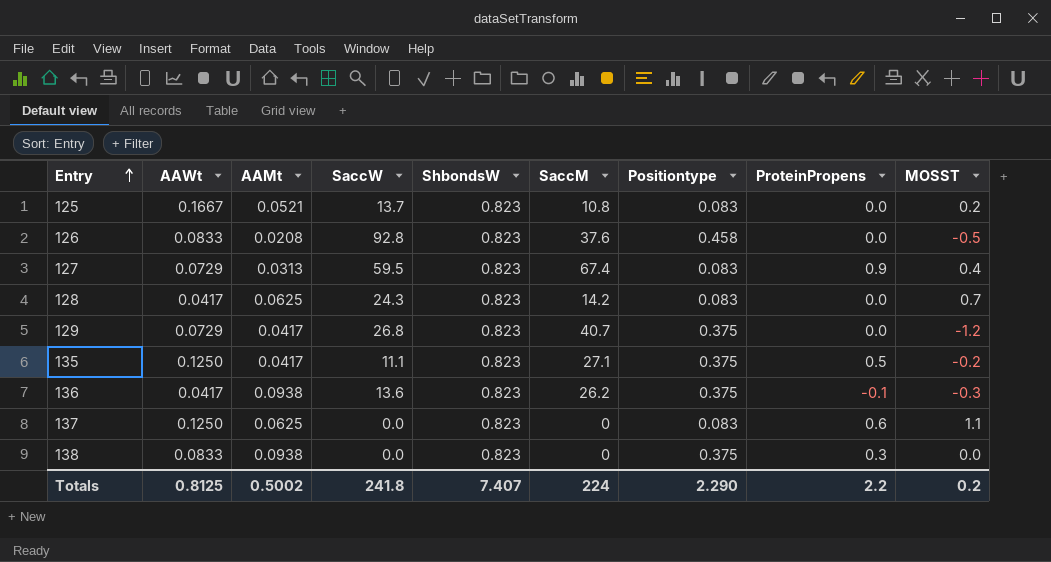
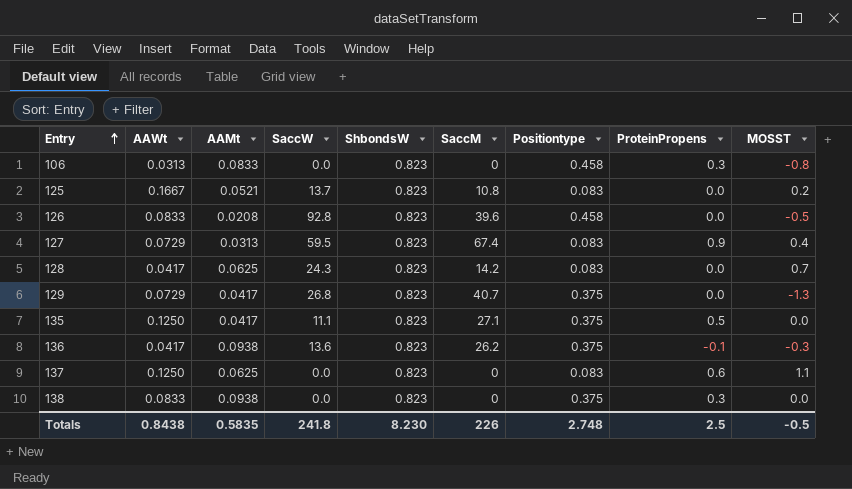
row 106: none -> 0.0313 | 0.0833 | 0.0 | 0.823 | 0 | 0.458 | 0.3 | -0.8
126 | SaccM: 37.6 -> 39.6
129 | MOSST: -1.2 -> -1.3
135 | MOSST: -0.2 -> 0.0
Totals | AAWt: 0.8125 -> 0.8438
Totals | AAMt: 0.5002 -> 0.5835
Totals | ShbondsW: 7.407 -> 8.230
Totals | SaccM: 224 -> 226
Totals | Positiontype: 2.290 -> 2.748
Totals | ProteinPropens: 2.2 -> 2.5
Totals | MOSST: 0.2 -> -0.5

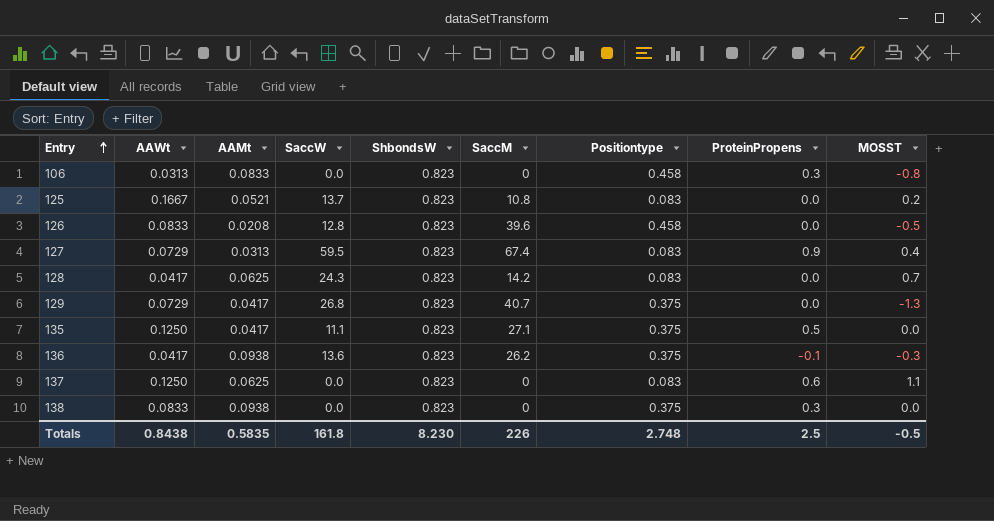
126 | SaccW: 92.8 -> 12.8
Totals | SaccW: 241.8 -> 161.8

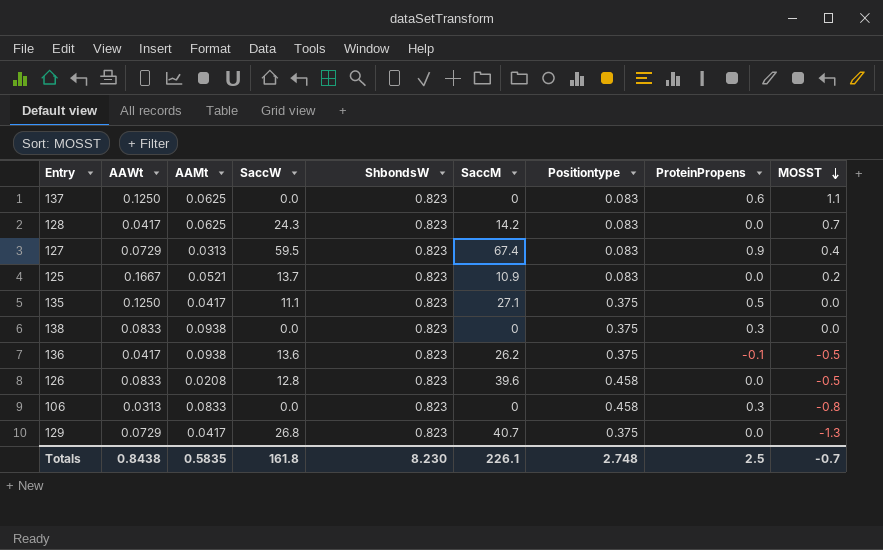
row order: Entry ascending -> MOSST descending
125 | SaccM: 10.8 -> 10.9
136 | MOSST: -0.3 -> -0.5
Totals | SaccM: 226 -> 226.1
Totals | MOSST: -0.5 -> -0.7

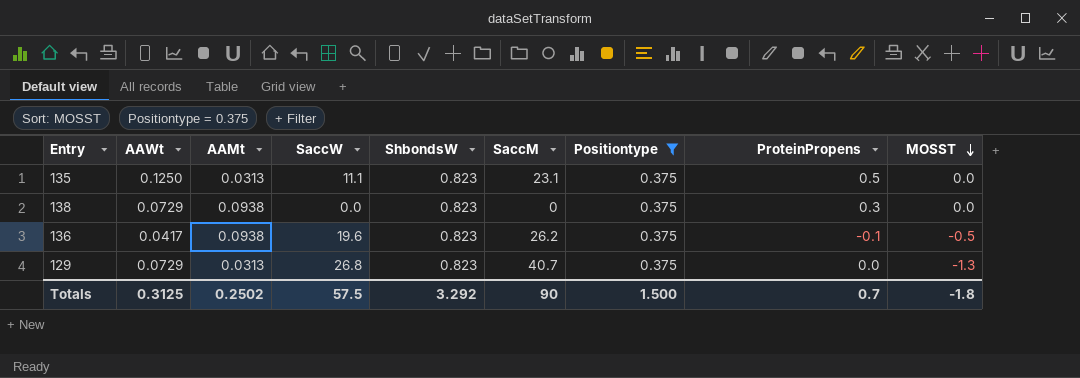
filter: none -> Positiontype = 0.375
135 | AAMt: 0.0417 -> 0.0313
135 | SaccM: 27.1 -> 23.1
138 | AAWt: 0.0833 -> 0.0729
136 | SaccW: 13.6 -> 19.6
129 | AAMt: 0.0417 -> 0.0313
Totals | AAWt: 0.8438 -> 0.3125
Totals | AAMt: 0.5835 -> 0.2502
Totals | SaccW: 161.8 -> 57.5
Totals | ShbondsW: 8.230 -> 3.292
Totals | SaccM: 226.1 -> 90
Totals | Positiontype: 2.748 -> 1.500
Totals | ProteinPropens: 2.5 -> 0.7
Totals | MOSST: -0.7 -> -1.8

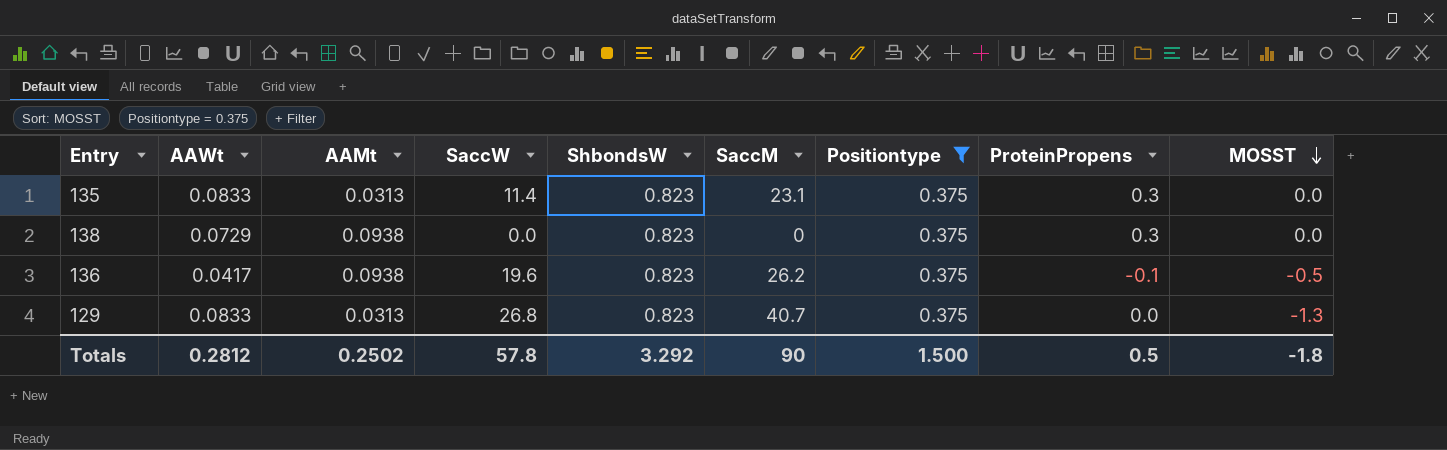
135 | AAWt: 0.1250 -> 0.0833
135 | SaccW: 11.1 -> 11.4
135 | ProteinPropens: 0.5 -> 0.3
129 | AAWt: 0.0729 -> 0.0833
Totals | AAWt: 0.3125 -> 0.2812
Totals | SaccW: 57.5 -> 57.8
Totals | ProteinPropens: 0.7 -> 0.5

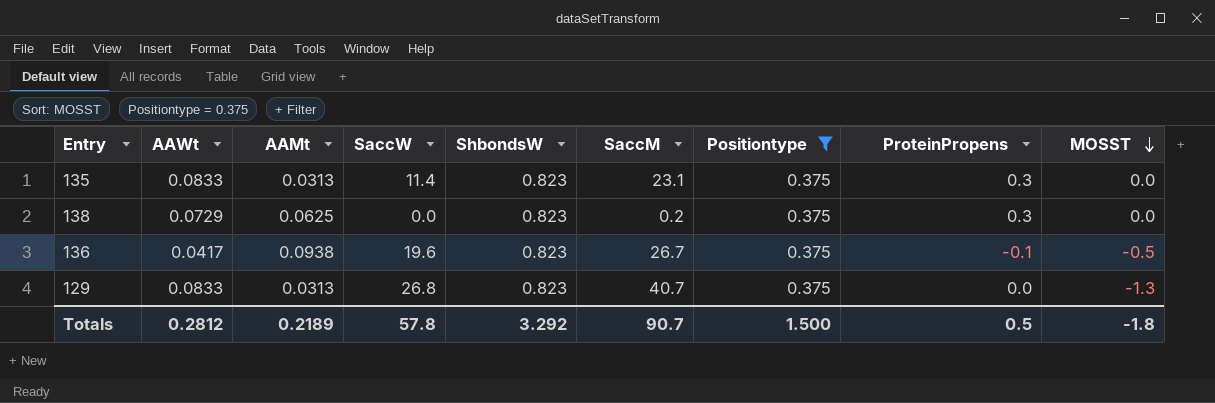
138 | AAMt: 0.0938 -> 0.0625
138 | SaccM: 0 -> 0.2
136 | SaccM: 26.2 -> 26.7
Totals | AAMt: 0.2502 -> 0.2189
Totals | SaccM: 90 -> 90.7

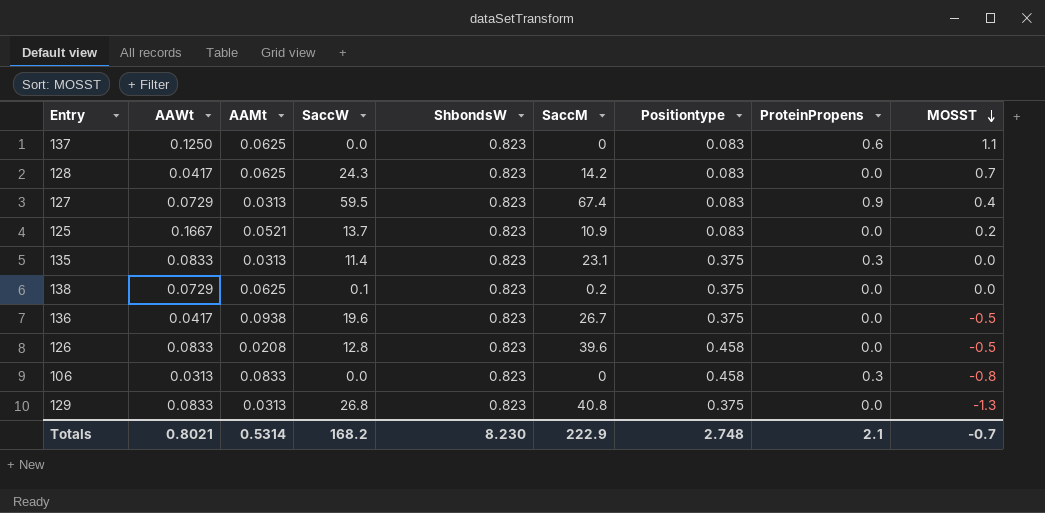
filter: Positiontype = 0.375 -> none
138 | SaccW: 0.0 -> 0.1
138 | ProteinPropens: 0.3 -> 0.0
136 | ProteinPropens: -0.1 -> 0.0
129 | SaccM: 40.7 -> 40.8
Totals | AAWt: 0.2812 -> 0.8021
Totals | AAMt: 0.2189 -> 0.5314
Totals | SaccW: 57.8 -> 168.2
Totals | ShbondsW: 3.292 -> 8.230
Totals | SaccM: 90.7 -> 222.9
Totals | Positiontype: 1.500 -> 2.748
Totals | ProteinPropens: 0.5 -> 2.1
Totals | MOSST: -1.8 -> -0.7

